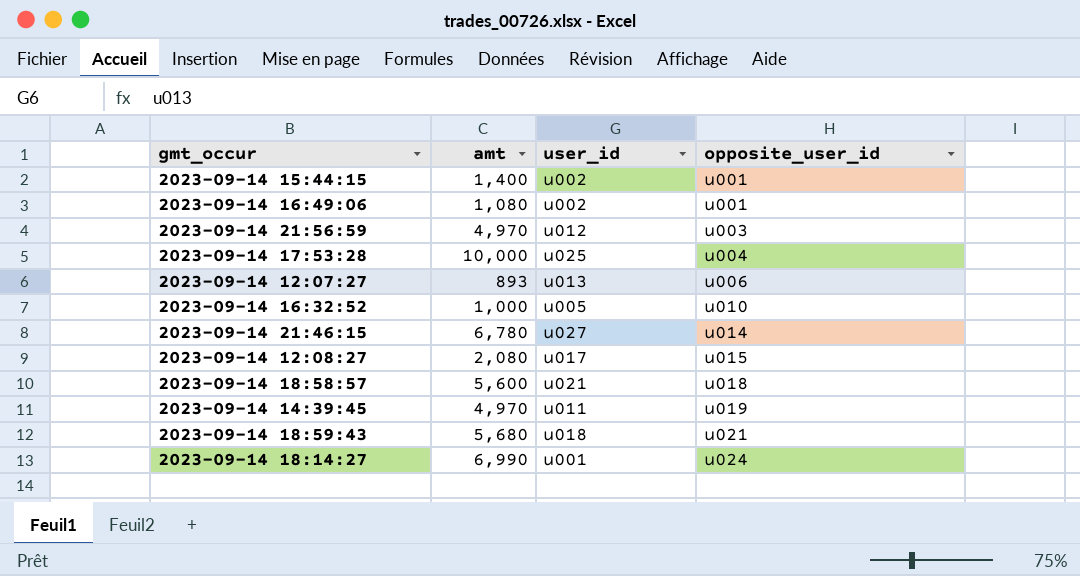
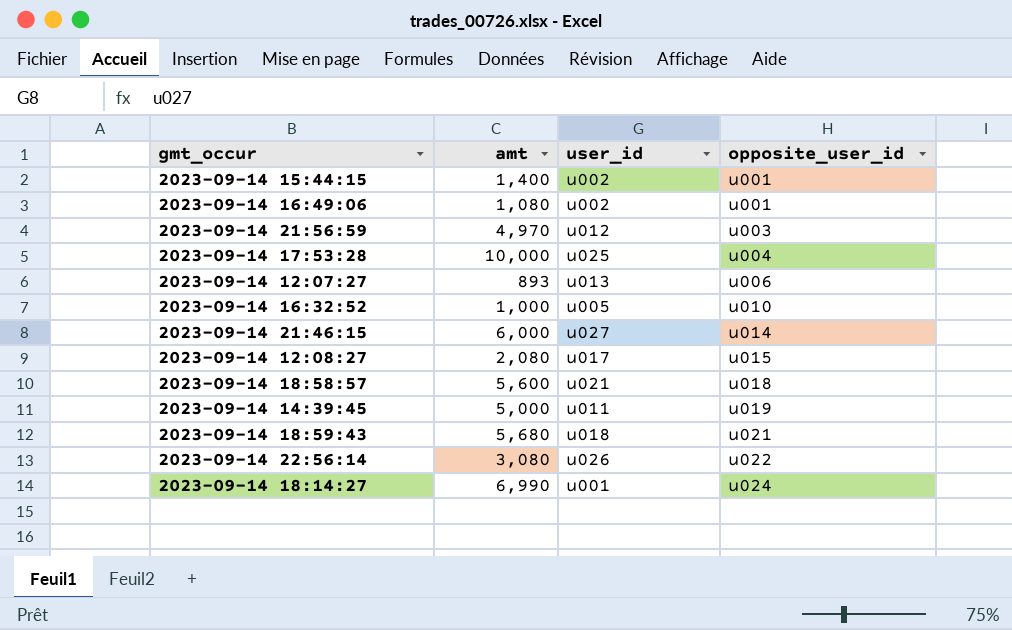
2023-09-14 21:46:15 | amt: 6,780 -> 6,000
2023-09-14 14:39:45 | amt: 4,970 -> 5,000
row 2023-09-14 22:56:14: none -> 3,080 | u026 | u022

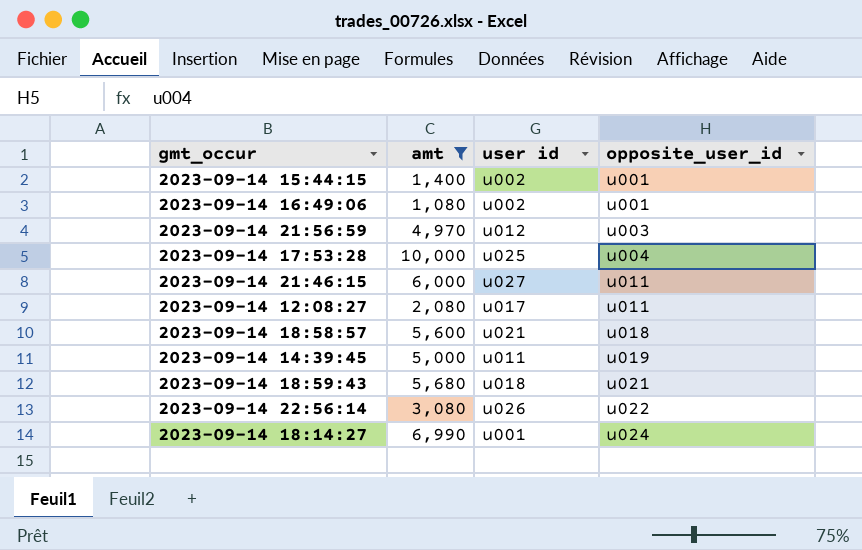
filter: none -> amt >= 1,080
column name: user_id -> user id
2023-09-14 21:46:15 | opposite_user_id: u014 -> u011
2023-09-14 12:08:27 | opposite_user_id: u015 -> u011

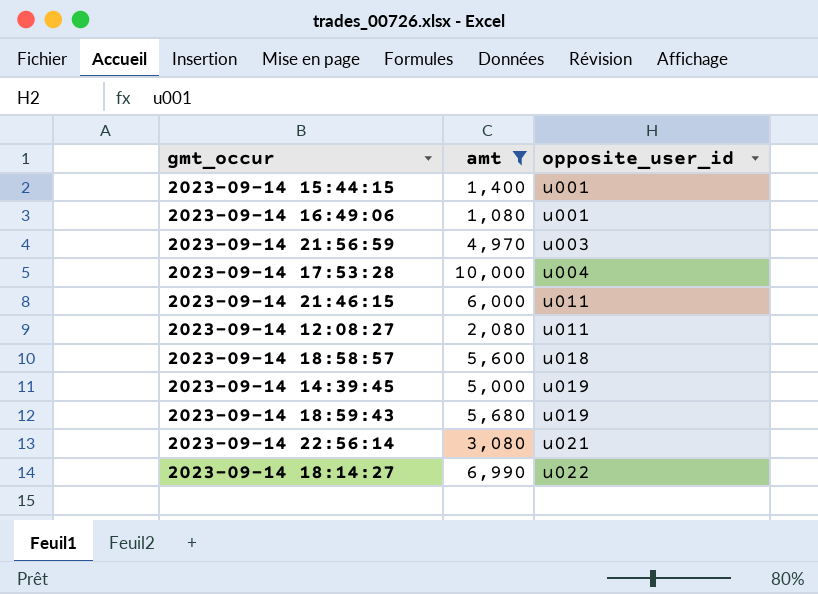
column user id | position: 3 -> none
2023-09-14 18:59:43 | opposite_user_id: u021 -> u019
2023-09-14 22:56:14 | opposite_user_id: u022 -> u021
2023-09-14 18:14:27 | opposite_user_id: u024 -> u022

